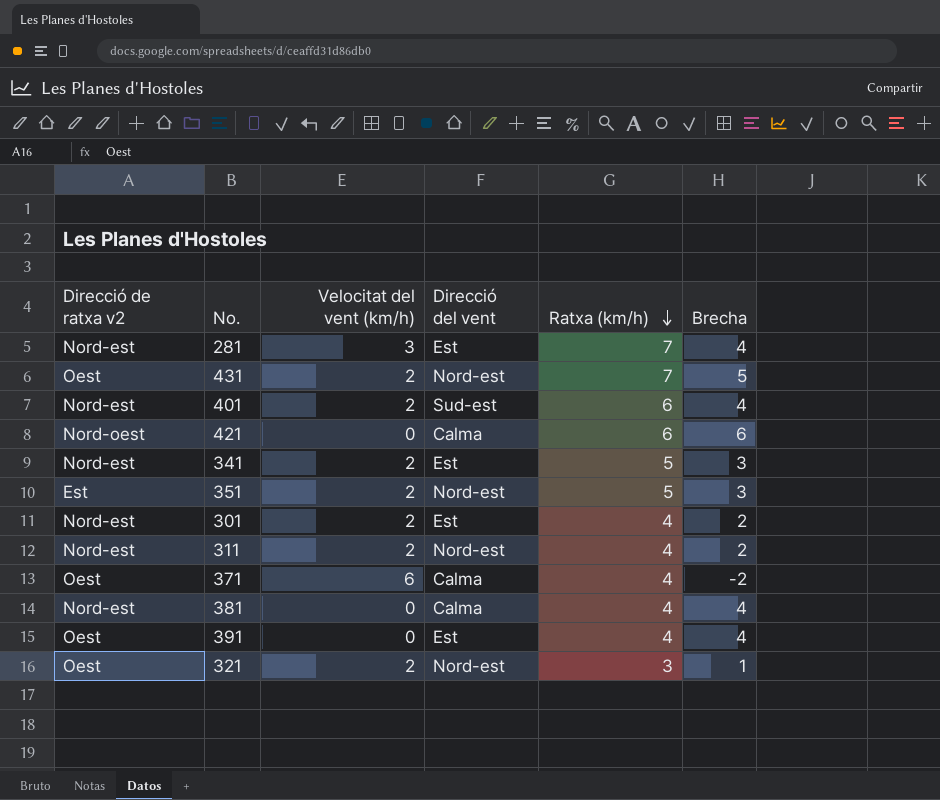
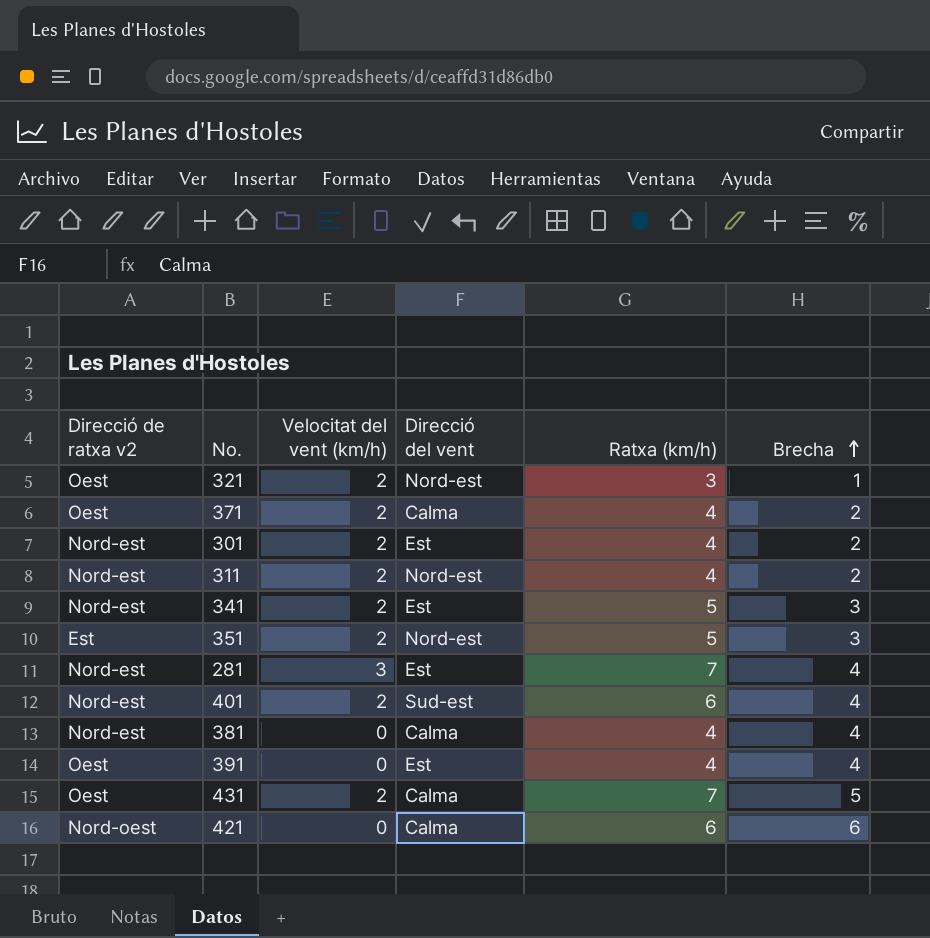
row order: Ratxa (km/h) descending -> Brecha ascending
371 | Velocitat del vent (km/h): 6 -> 2
371 | Brecha: -2 -> 2
431 | Direcció del vent: Nord-est -> Calma

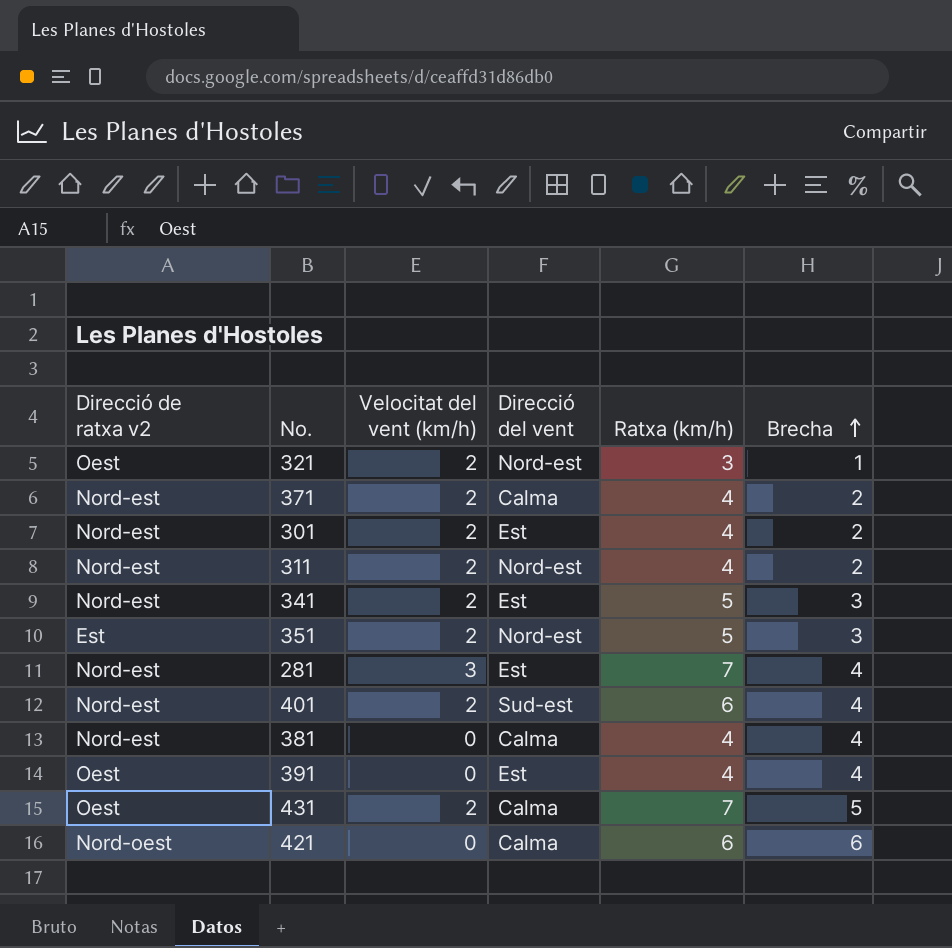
371 | Direcció de ratxa v2: Oest -> Nord-est

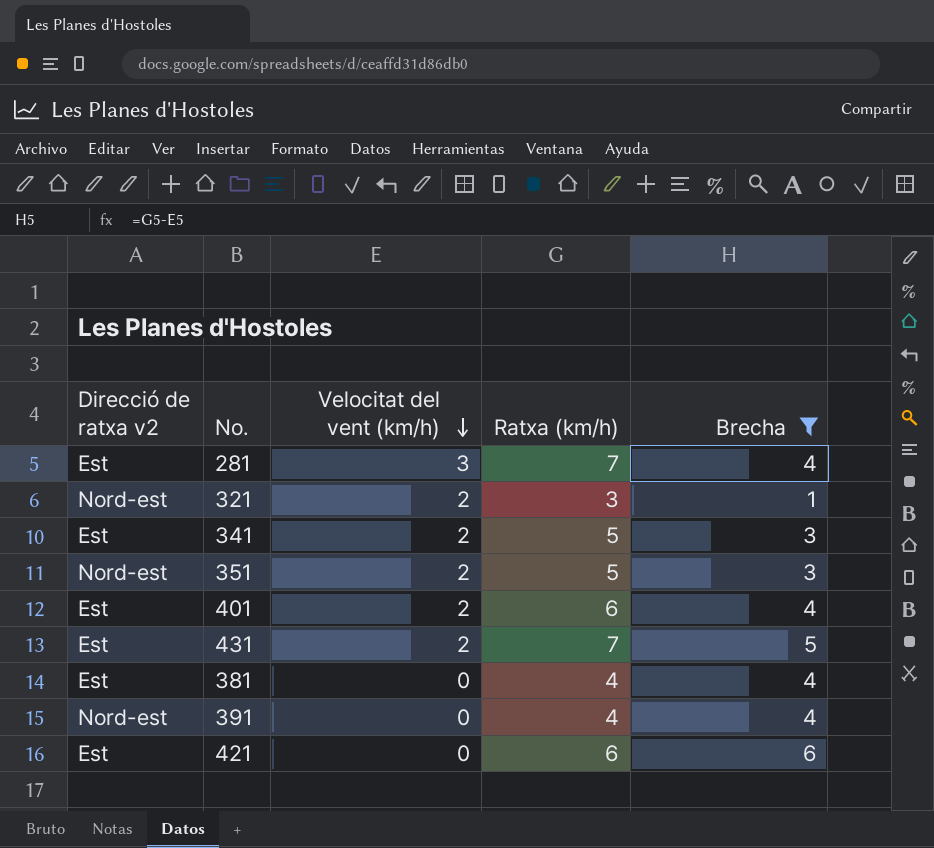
filter: none -> Brecha != 2
row order: Brecha ascending -> Velocitat del vent (km/h) descending
column Direcció del vent | position: 4 -> none
281 | Direcció de ratxa v2: Nord-est -> Est
321 | Direcció de ratxa v2: Oest -> Nord-est
341 | Direcció de ratxa v2: Nord-est -> Est
351 | Direcció de ratxa v2: Est -> Nord-est
401 | Direcció de ratxa v2: Nord-est -> Est
431 | Direcció de ratxa v2: Oest -> Est
381 | Direcció de ratxa v2: Nord-est -> Est
391 | Direcció de ratxa v2: Oest -> Nord-est
421 | Direcció de ratxa v2: Nord-oest -> Est

